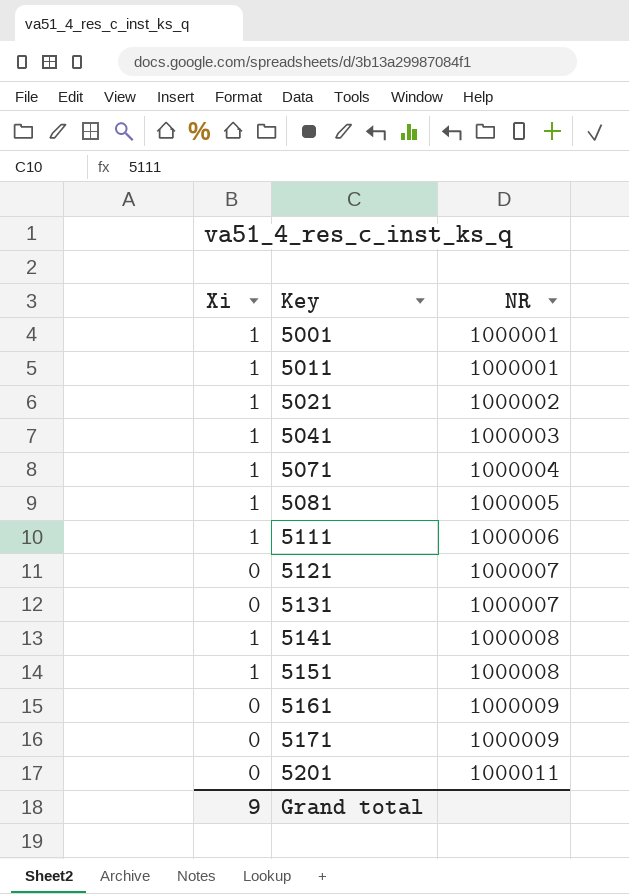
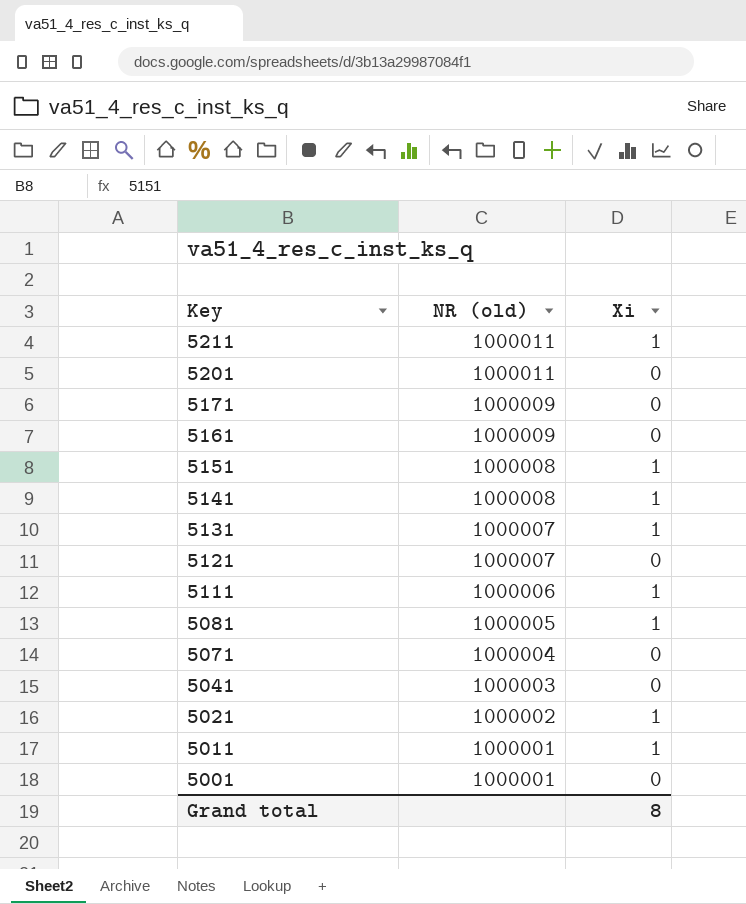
row order: Key ascending -> Key descending
column name: NR -> NR (old)
column Xi | position: 1 -> 3
row 5211: none -> 1000011 | 1
5131 | Xi: 0 -> 1
5071 | Xi: 1 -> 0
5041 | Xi: 1 -> 0
5001 | Xi: 1 -> 0
Grand total | Xi: 9 -> 8

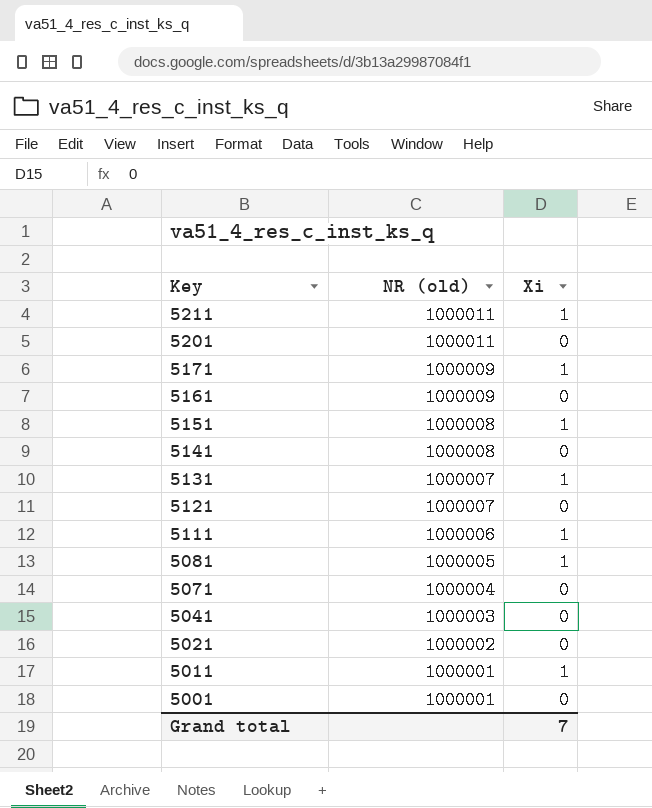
5171 | Xi: 0 -> 1
5141 | Xi: 1 -> 0
5021 | Xi: 1 -> 0
Grand total | Xi: 8 -> 7

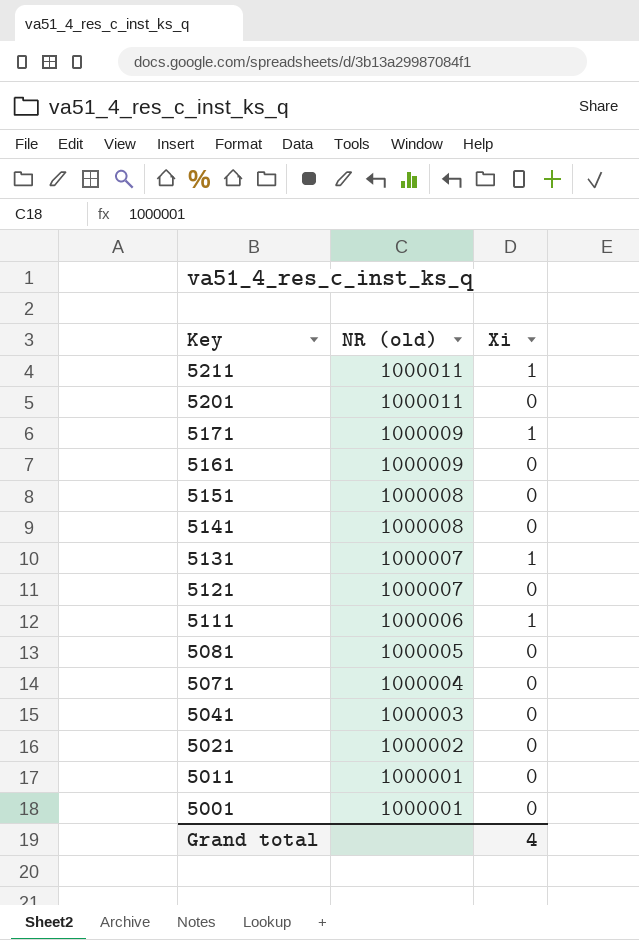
5151 | Xi: 1 -> 0
5081 | Xi: 1 -> 0
5011 | Xi: 1 -> 0
Grand total | Xi: 7 -> 4

